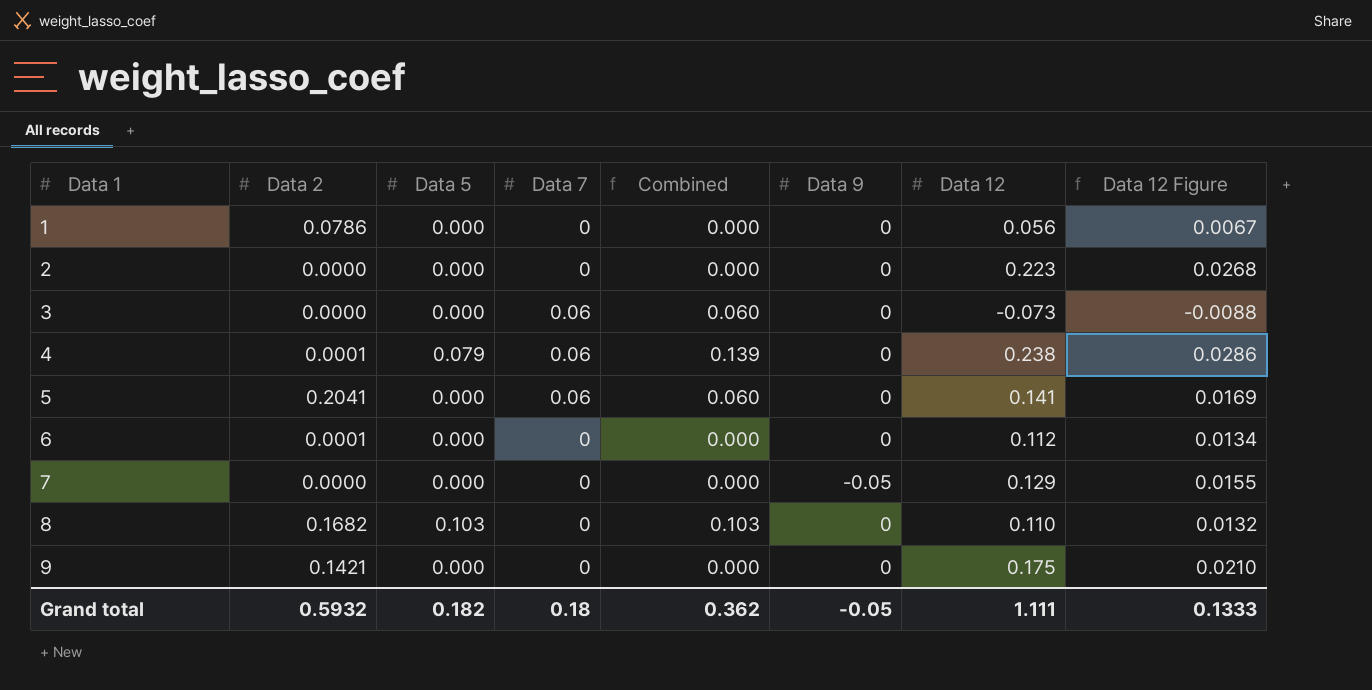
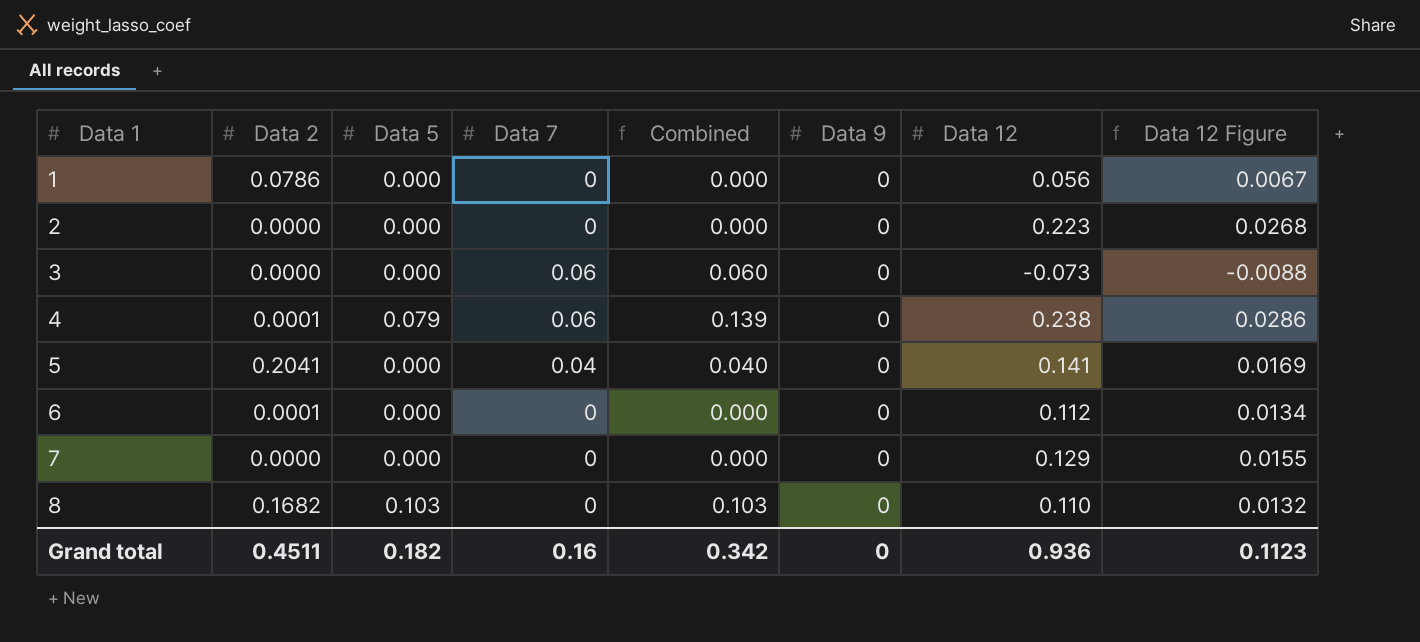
row 9: 0.1421 | 0.000 | 0 | 0.000 | 0 | 0.175 | 0.0210 -> none
5 | Data 7: 0.06 -> 0.04
5 | Combined: 0.060 -> 0.040
7 | Data 9: -0.05 -> 0
Grand total | Data 2: 0.5932 -> 0.4511
Grand total | Data 7: 0.18 -> 0.16
Grand total | Combined: 0.362 -> 0.342
Grand total | Data 9: -0.05 -> 0
Grand total | Data 12: 1.111 -> 0.936
Grand total | Data 12 Figure: 0.1333 -> 0.1123

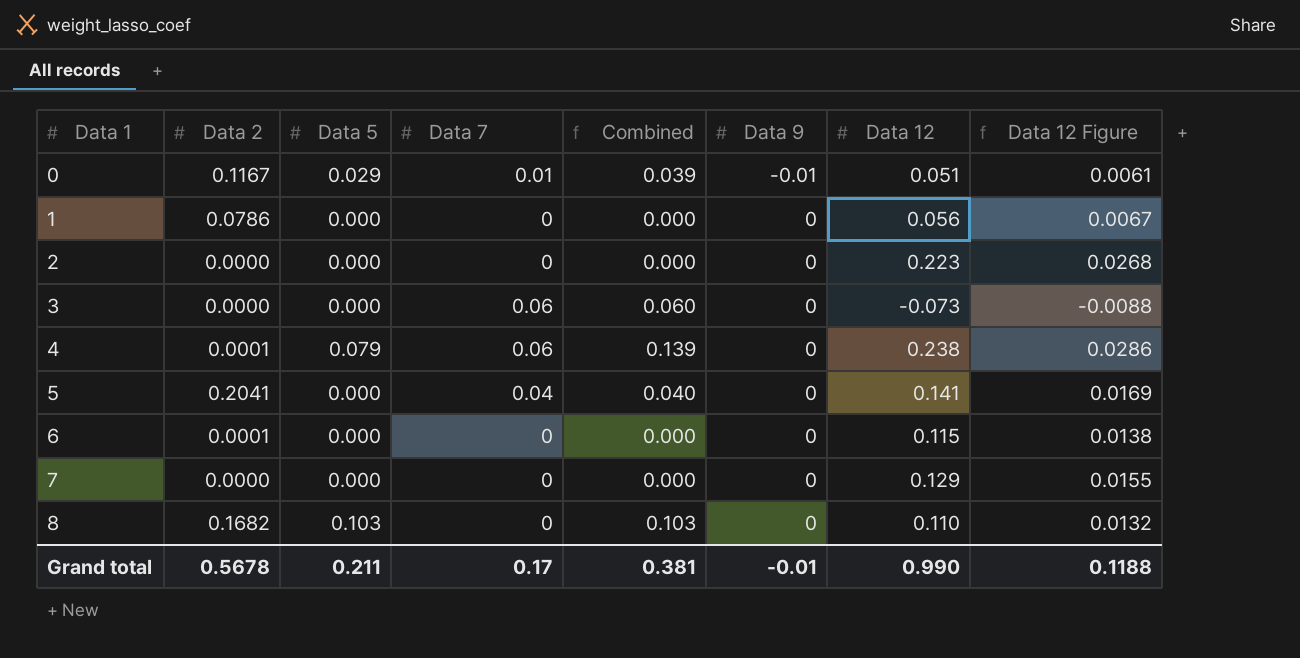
row 0: none -> 0.1167 | 0.029 | 0.01 | 0.039 | -0.01 | 0.051 | 0.0061
6 | Data 12: 0.112 -> 0.115
6 | Data 12 Figure: 0.0134 -> 0.0138
Grand total | Data 2: 0.4511 -> 0.5678
Grand total | Data 5: 0.182 -> 0.211
Grand total | Data 7: 0.16 -> 0.17
Grand total | Combined: 0.342 -> 0.381
Grand total | Data 9: 0 -> -0.01
Grand total | Data 12: 0.936 -> 0.990
Grand total | Data 12 Figure: 0.1123 -> 0.1188

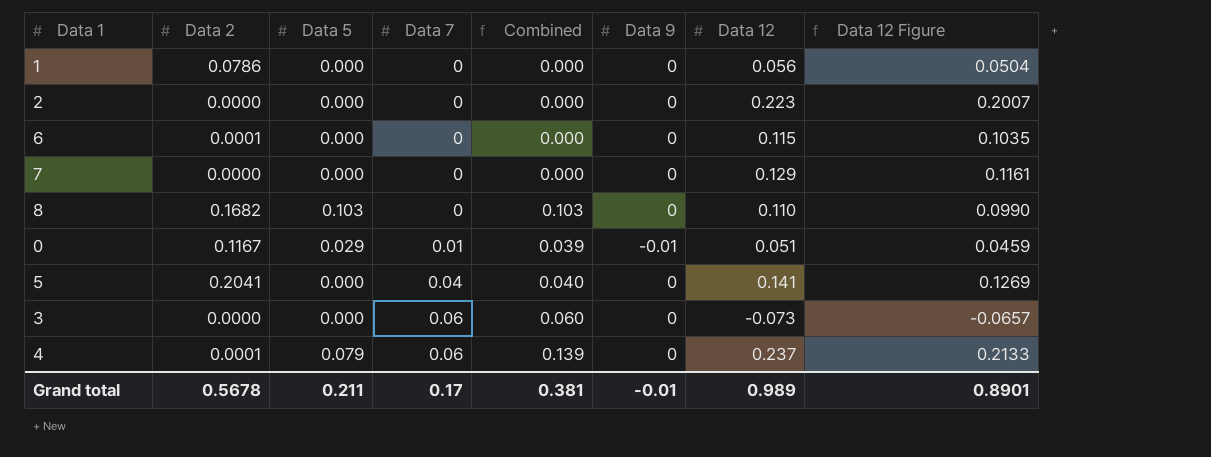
row order: Data 1 ascending -> Data 7 ascending
column Data 12 Figure | formula: [Data 12] * 0.12 -> [Data 12] * 0.9
4 | Data 12: 0.238 -> 0.237
Grand total | Data 12: 0.990 -> 0.989
Grand total | Data 12 Figure: 0.1188 -> 0.8901

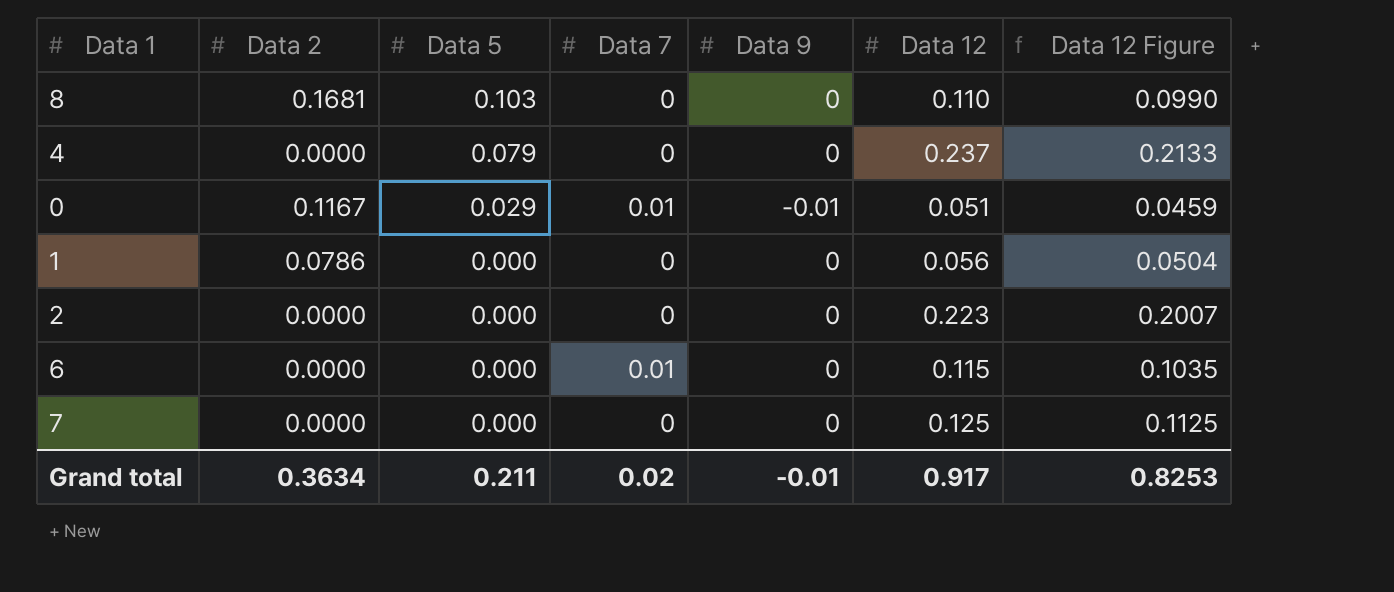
row order: Data 7 ascending -> Data 5 descending
column Combined | formula: [Data 5] + [Data 7] -> none
row 5: 0.2041 | 0.000 | 0.04 | 0.040 | 0 | 0.141 | 0.1269 -> none
row 3: 0.0000 | 0.000 | 0.06 | 0.060 | 0 | -0.073 | -0.0657 -> none
8 | Data 2: 0.1682 -> 0.1681
4 | Data 2: 0.0001 -> 0.0000
4 | Data 7: 0.06 -> 0
6 | Data 2: 0.0001 -> 0.0000
6 | Data 7: 0 -> 0.01
7 | Data 12: 0.129 -> 0.125
7 | Data 12 Figure: 0.1161 -> 0.1125
Grand total | Data 2: 0.5678 -> 0.3634
Grand total | Data 7: 0.17 -> 0.02
Grand total | Data 12: 0.989 -> 0.917
Grand total | Data 12 Figure: 0.8901 -> 0.8253

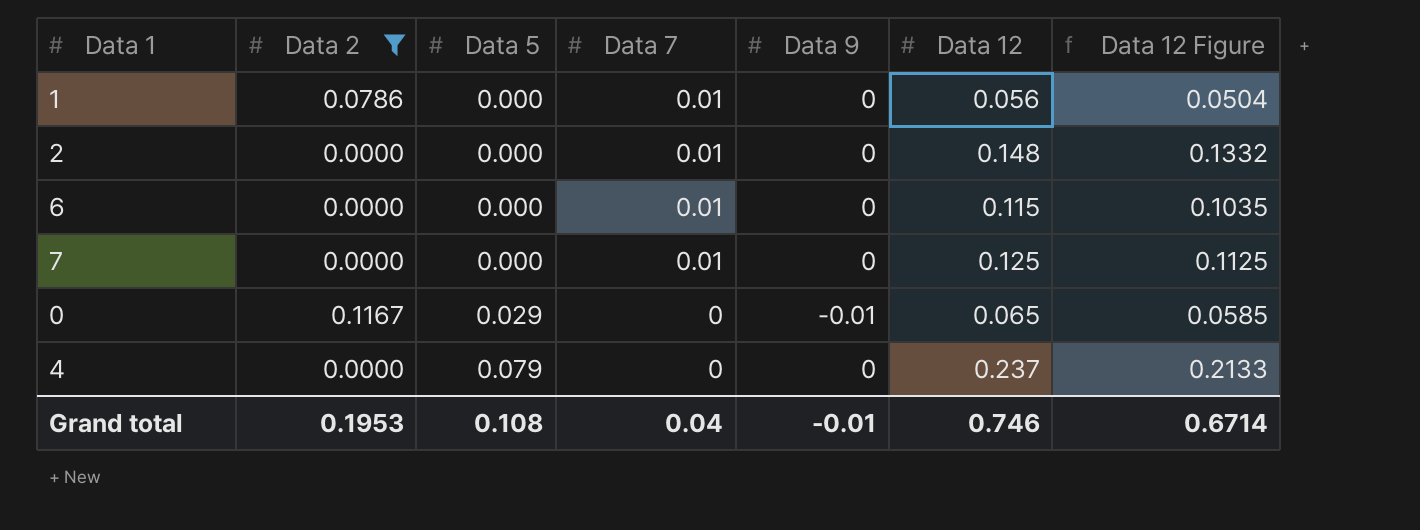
filter: none -> Data 2 != 0.1681
row order: Data 5 descending -> Data 5 ascending
1 | Data 7: 0 -> 0.01
2 | Data 7: 0 -> 0.01
2 | Data 12: 0.223 -> 0.148
2 | Data 12 Figure: 0.2007 -> 0.1332
7 | Data 7: 0 -> 0.01
0 | Data 7: 0.01 -> 0
0 | Data 12: 0.051 -> 0.065
0 | Data 12 Figure: 0.0459 -> 0.0585
Grand total | Data 2: 0.3634 -> 0.1953
Grand total | Data 5: 0.211 -> 0.108
Grand total | Data 7: 0.02 -> 0.04
Grand total | Data 12: 0.917 -> 0.746
Grand total | Data 12 Figure: 0.8253 -> 0.6714

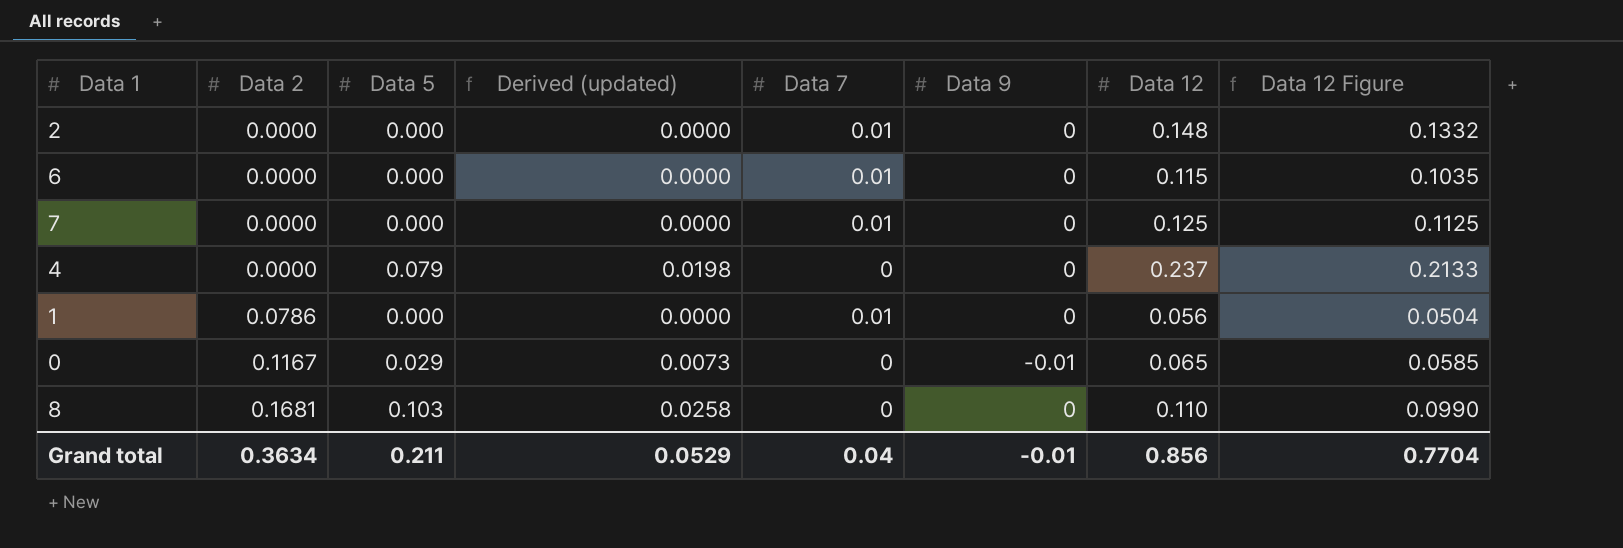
filter: Data 2 != 0.1681 -> none
row order: Data 5 ascending -> Data 2 ascending
column Derived (updated) | formula: none -> [Data 5] * 0.25
Grand total | Data 2: 0.1953 -> 0.3634
Grand total | Data 5: 0.108 -> 0.211
Grand total | Data 12: 0.746 -> 0.856
Grand total | Data 12 Figure: 0.6714 -> 0.7704

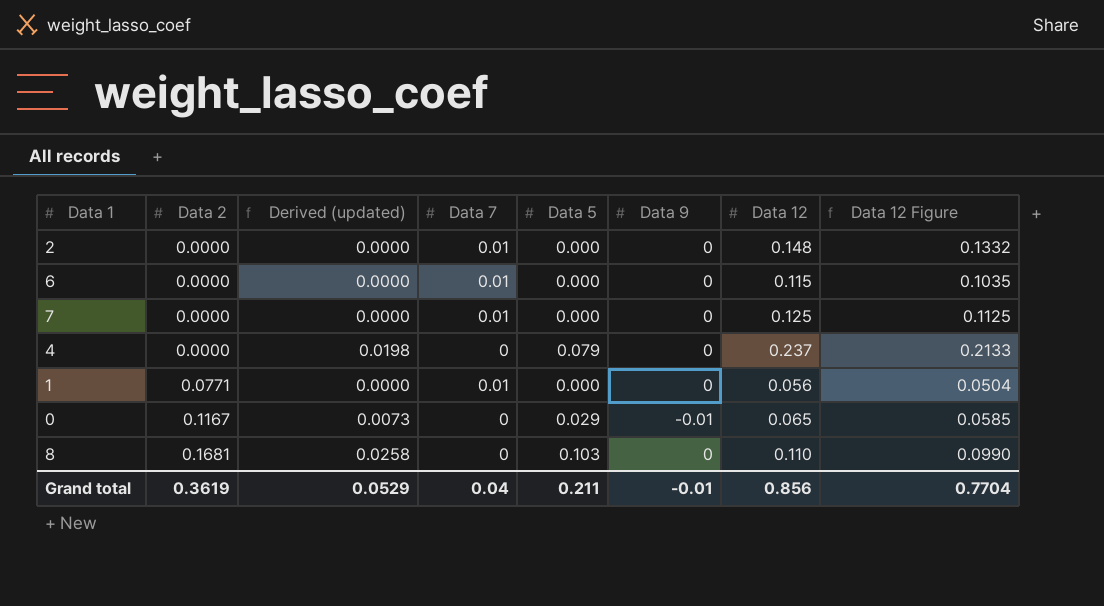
column Data 5 | position: 3 -> 5
1 | Data 2: 0.0786 -> 0.0771
Grand total | Data 2: 0.3634 -> 0.3619

